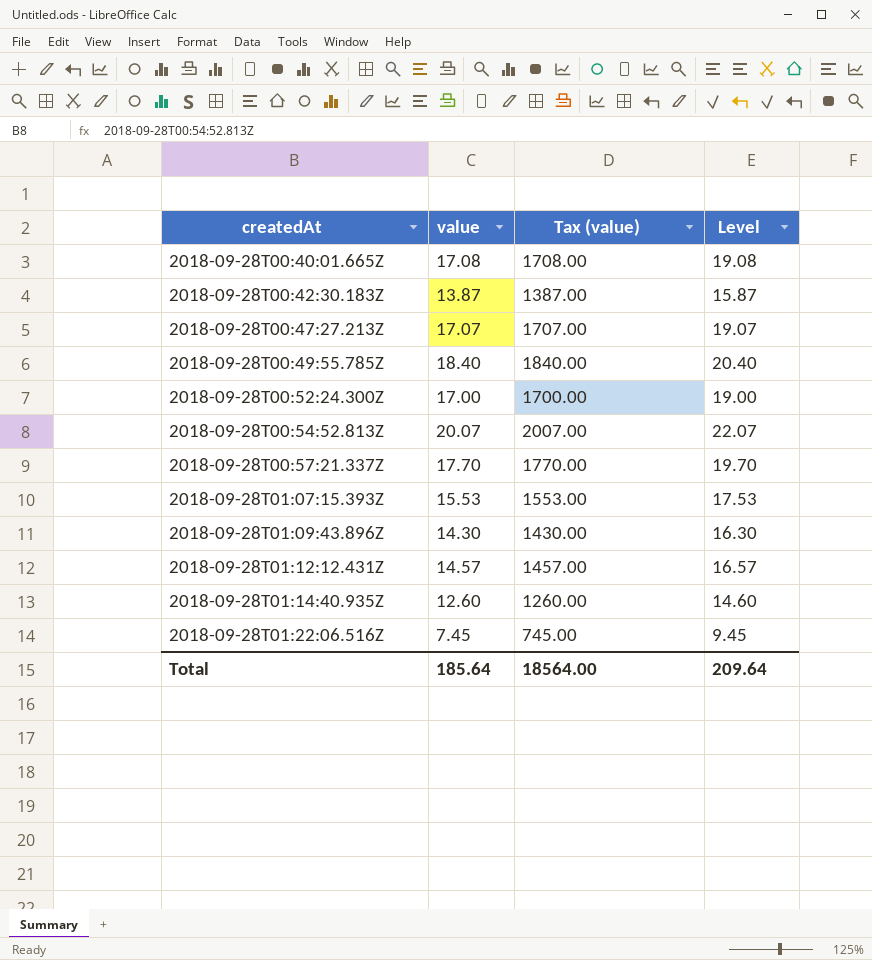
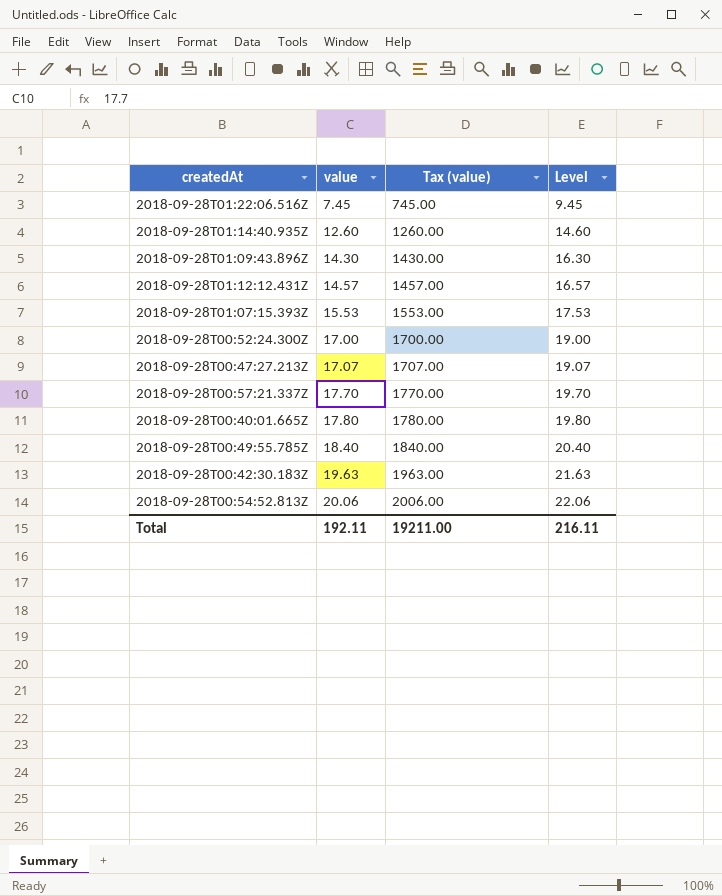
row order: createdAt ascending -> value ascending
2018-09-28T00:40:01.665Z | value: 17.08 -> 17.80
2018-09-28T00:40:01.665Z | Tax (value): 1708.00 -> 1780.00
2018-09-28T00:40:01.665Z | Level: 19.08 -> 19.80
2018-09-28T00:42:30.183Z | value: 13.87 -> 19.63
2018-09-28T00:42:30.183Z | Tax (value): 1387.00 -> 1963.00
2018-09-28T00:42:30.183Z | Level: 15.87 -> 21.63
2018-09-28T00:54:52.813Z | value: 20.07 -> 20.06
2018-09-28T00:54:52.813Z | Tax (value): 2007.00 -> 2006.00
2018-09-28T00:54:52.813Z | Level: 22.07 -> 22.06
Total | value: 185.64 -> 192.11
Total | Tax (value): 18564.00 -> 19211.00
Total | Level: 209.64 -> 216.11

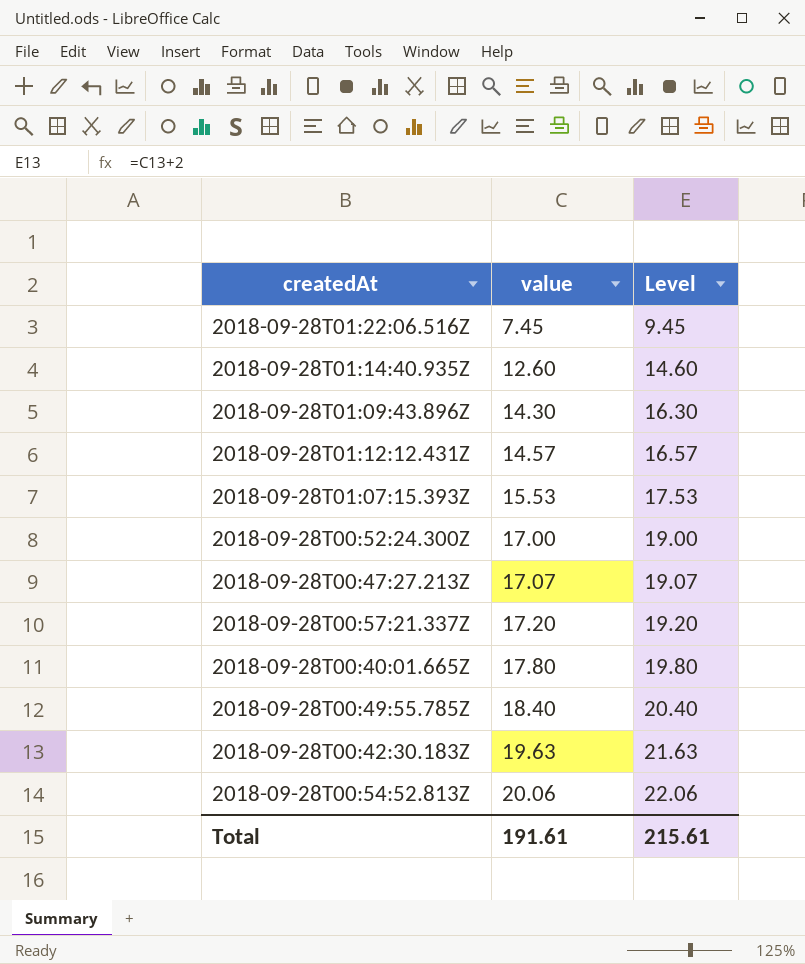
column Tax (value) | formula: [value] * 100 -> none
2018-09-28T00:57:21.337Z | value: 17.70 -> 17.20
2018-09-28T00:57:21.337Z | Level: 19.70 -> 19.20
Total | value: 192.11 -> 191.61
Total | Level: 216.11 -> 215.61

